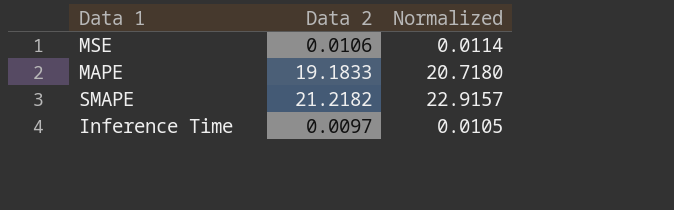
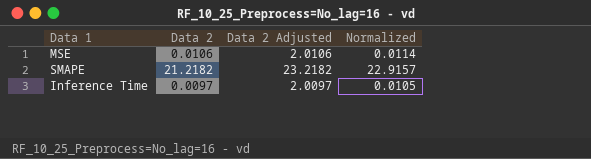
column Data 2 Adjusted | formula: none -> [Data 2] + 2
row MAPE: 19.1833 | 20.7180 -> none

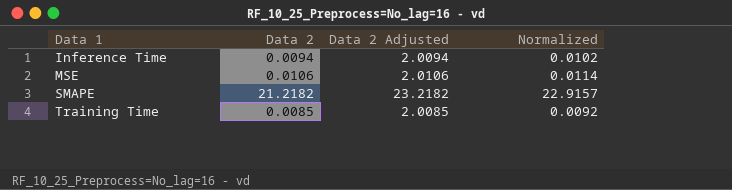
row order: none -> Data 1 ascending
Inference Time | Data 2: 0.0097 -> 0.0094
Inference Time | Data 2 Adjusted: 2.0097 -> 2.0094
Inference Time | Normalized: 0.0105 -> 0.0102
row Training Time: none -> 0.0085 | 2.0085 | 0.0092

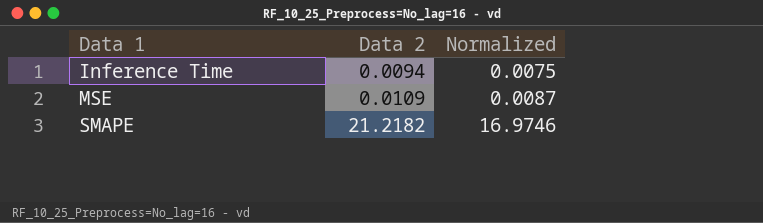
column Data 2 Adjusted | formula: [Data 2] + 2 -> none
column Normalized | formula: [Data 2] * 1.08 -> [Data 2] * 0.8
row Training Time: 0.0085 | 2.0085 | 0.0092 -> none
MSE | Data 2: 0.0106 -> 0.0109

